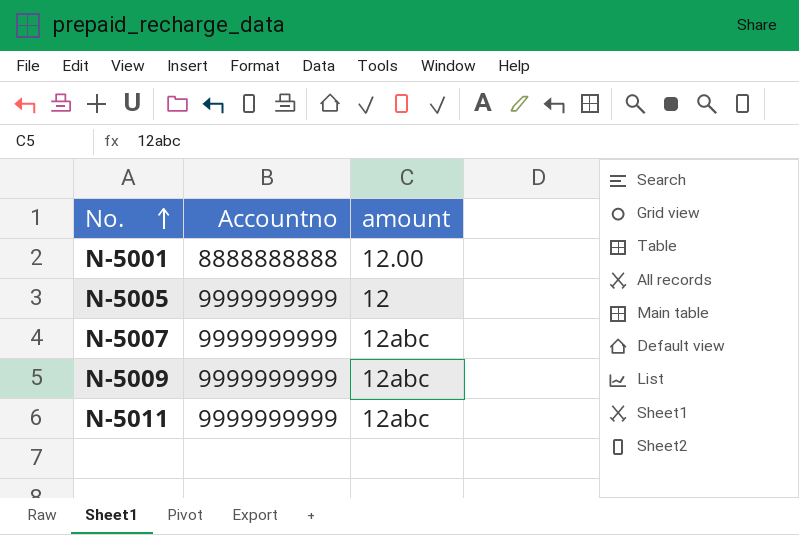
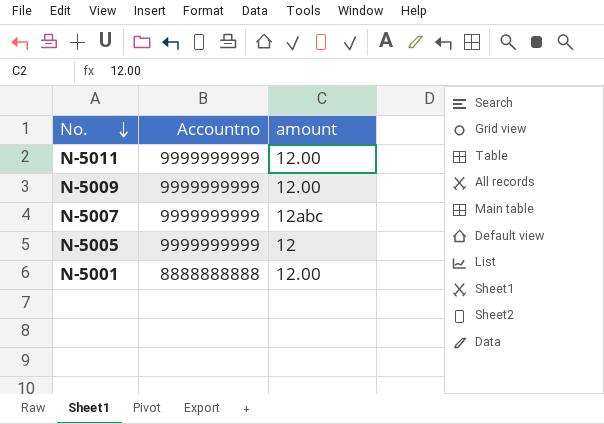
row order: No. ascending -> No. descending
N-5011 | amount: 12abc -> 12.00
N-5009 | amount: 12abc -> 12.00

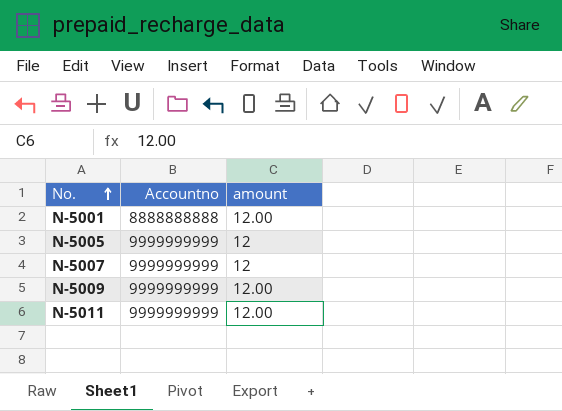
row order: No. descending -> No. ascending
N-5007 | amount: 12abc -> 12

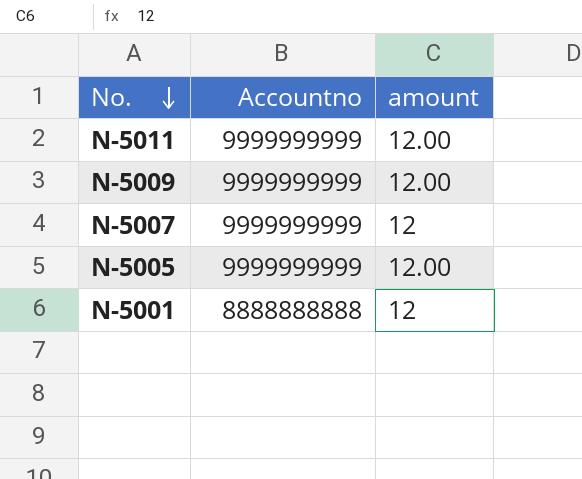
row order: No. ascending -> No. descending
N-5005 | amount: 12 -> 12.00
N-5001 | amount: 12.00 -> 12

